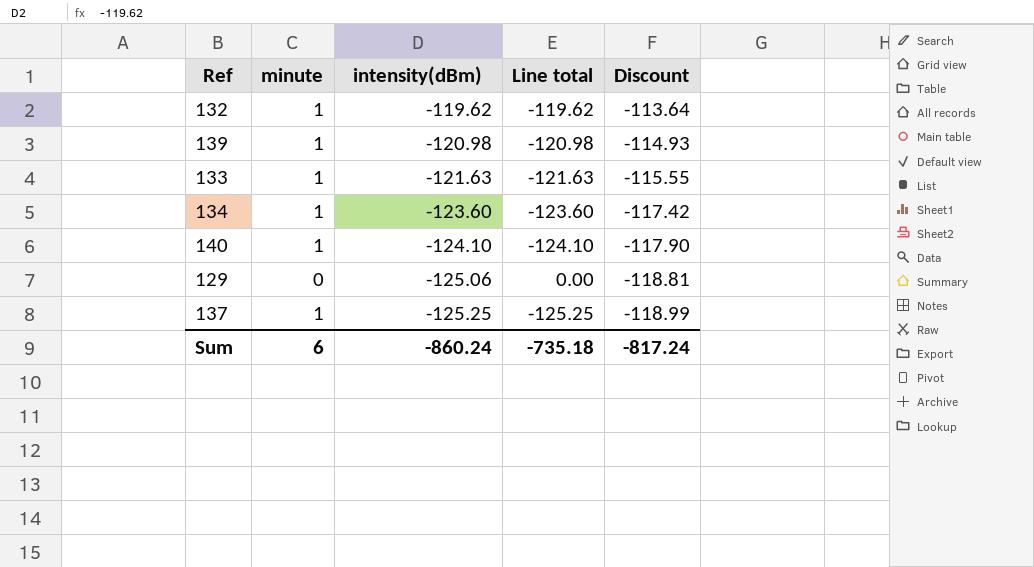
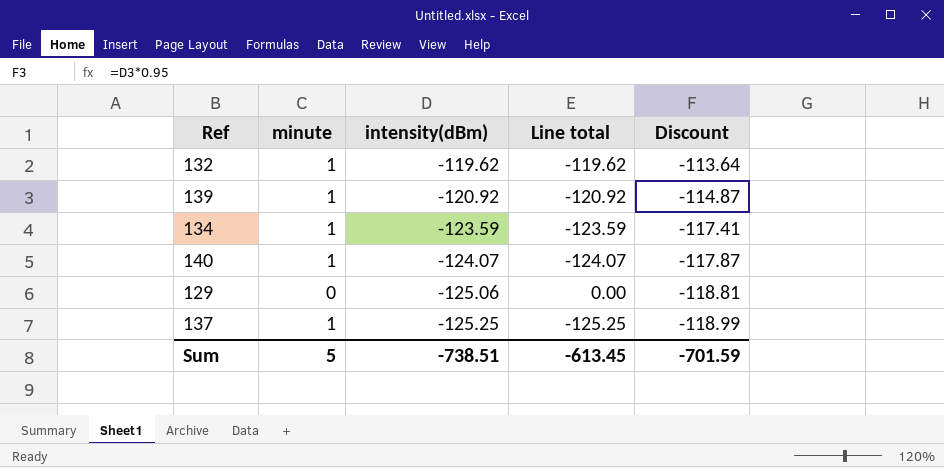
row 133: 1 | -121.63 | -121.63 | -115.55 -> none
139 | intensity(dBm): -120.98 -> -120.92
139 | Line total: -120.98 -> -120.92
139 | Discount: -114.93 -> -114.87
134 | intensity(dBm): -123.60 -> -123.59
134 | Line total: -123.60 -> -123.59
134 | Discount: -117.42 -> -117.41
140 | intensity(dBm): -124.10 -> -124.07
140 | Line total: -124.10 -> -124.07
140 | Discount: -117.90 -> -117.87
Sum | minute: 6 -> 5
Sum | intensity(dBm): -860.24 -> -738.51
Sum | Line total: -735.18 -> -613.45
Sum | Discount: -817.24 -> -701.59

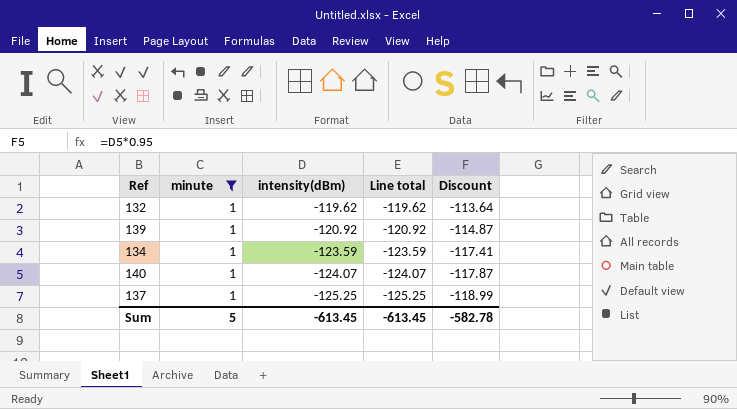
filter: none -> minute = 1
Sum | intensity(dBm): -738.51 -> -613.45
Sum | Discount: -701.59 -> -582.78

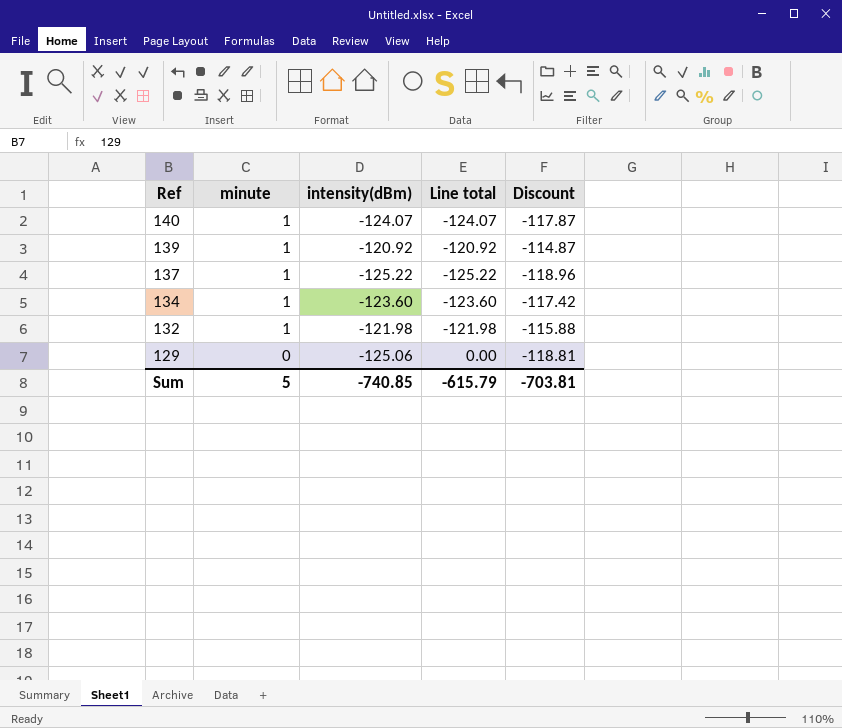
filter: minute = 1 -> none
row order: intensity(dBm) descending -> Ref descending
137 | intensity(dBm): -125.25 -> -125.22
137 | Line total: -125.25 -> -125.22
137 | Discount: -118.99 -> -118.96
134 | intensity(dBm): -123.59 -> -123.60
134 | Line total: -123.59 -> -123.60
134 | Discount: -117.41 -> -117.42
132 | intensity(dBm): -119.62 -> -121.98
132 | Line total: -119.62 -> -121.98
132 | Discount: -113.64 -> -115.88
Sum | intensity(dBm): -613.45 -> -740.85
Sum | Line total: -613.45 -> -615.79
Sum | Discount: -582.78 -> -703.81

